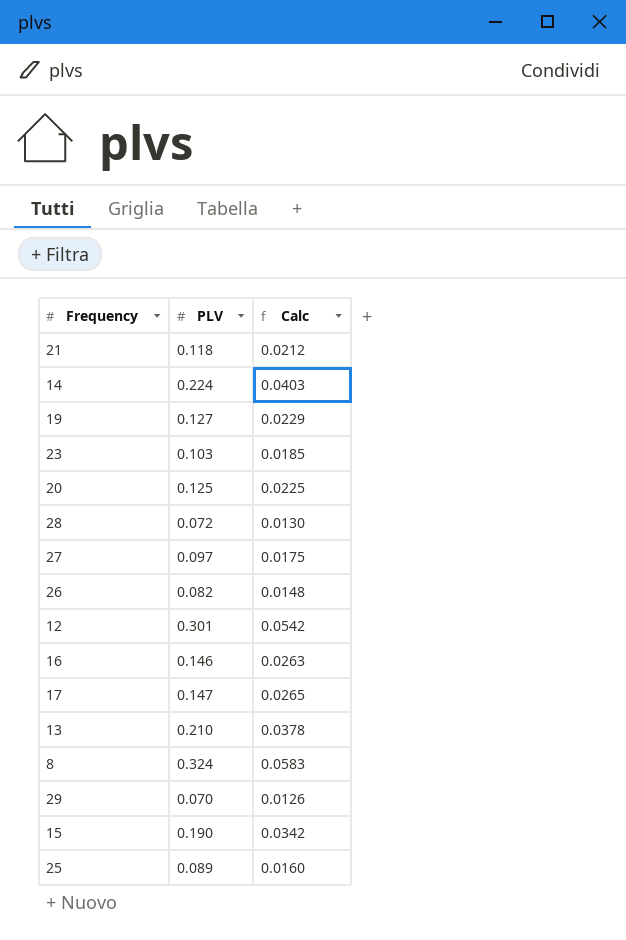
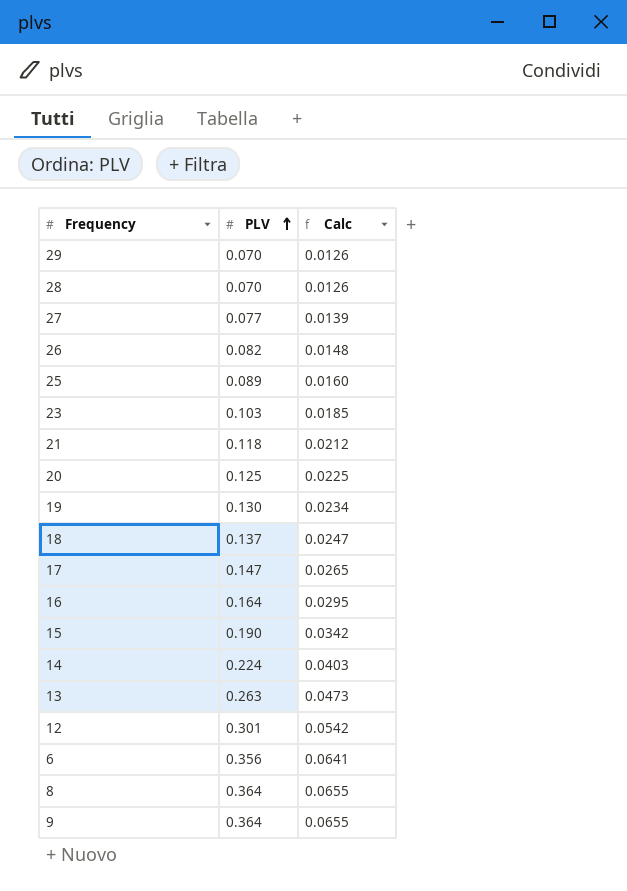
row order: none -> PLV ascending
28 | PLV: 0.072 -> 0.070
28 | Calc: 0.0130 -> 0.0126
27 | PLV: 0.097 -> 0.077
27 | Calc: 0.0175 -> 0.0139
19 | PLV: 0.127 -> 0.130
19 | Calc: 0.0229 -> 0.0234
row 18: none -> 0.137 | 0.0247
16 | PLV: 0.146 -> 0.164
16 | Calc: 0.0263 -> 0.0295
13 | PLV: 0.210 -> 0.263
13 | Calc: 0.0378 -> 0.0473
row 6: none -> 0.356 | 0.0641
8 | PLV: 0.324 -> 0.364
8 | Calc: 0.0583 -> 0.0655
row 9: none -> 0.364 | 0.0655

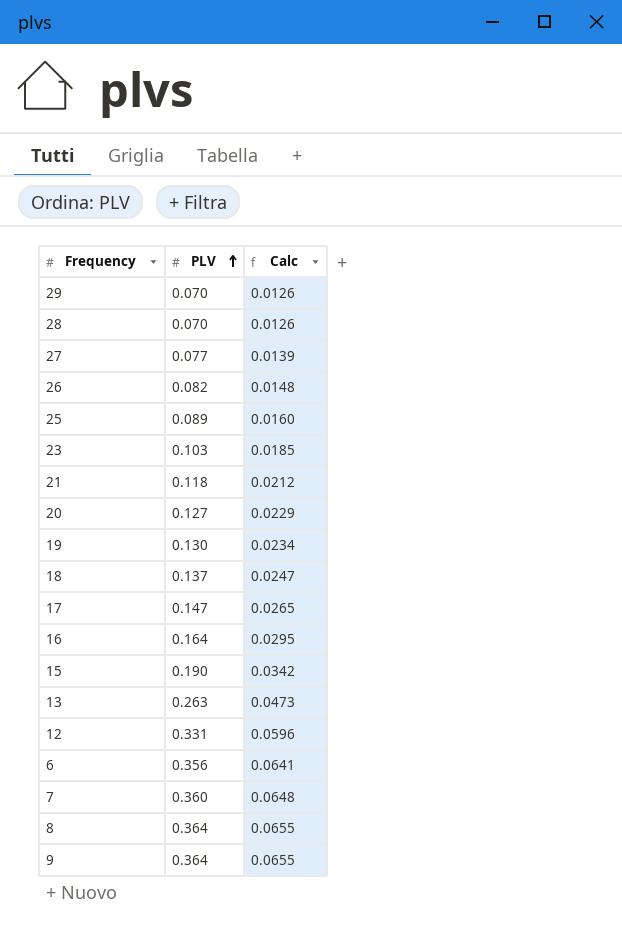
row 14: 0.224 | 0.0403 -> none
20 | PLV: 0.125 -> 0.127
20 | Calc: 0.0225 -> 0.0229
12 | PLV: 0.301 -> 0.331
12 | Calc: 0.0542 -> 0.0596
row 7: none -> 0.360 | 0.0648

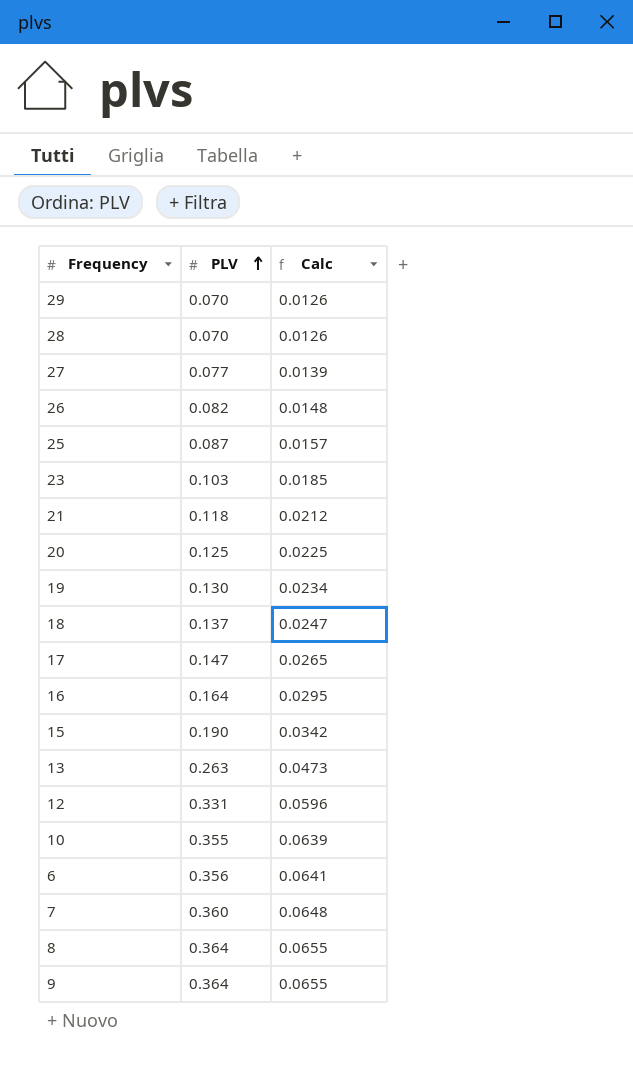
25 | PLV: 0.089 -> 0.087
25 | Calc: 0.0160 -> 0.0157
20 | PLV: 0.127 -> 0.125
20 | Calc: 0.0229 -> 0.0225
row 10: none -> 0.355 | 0.0639

